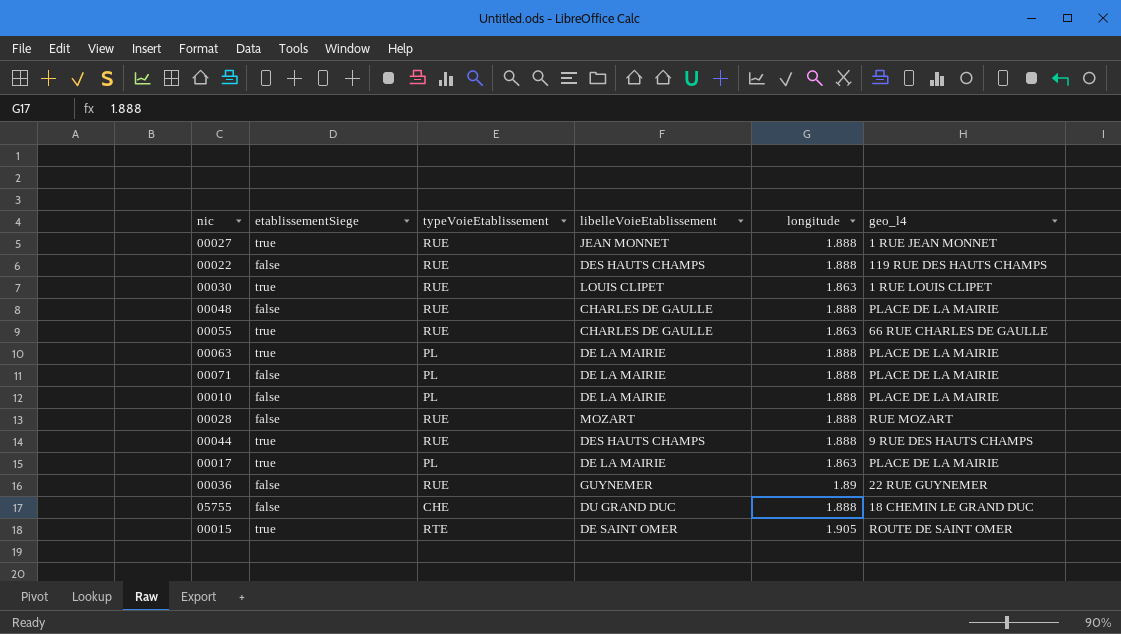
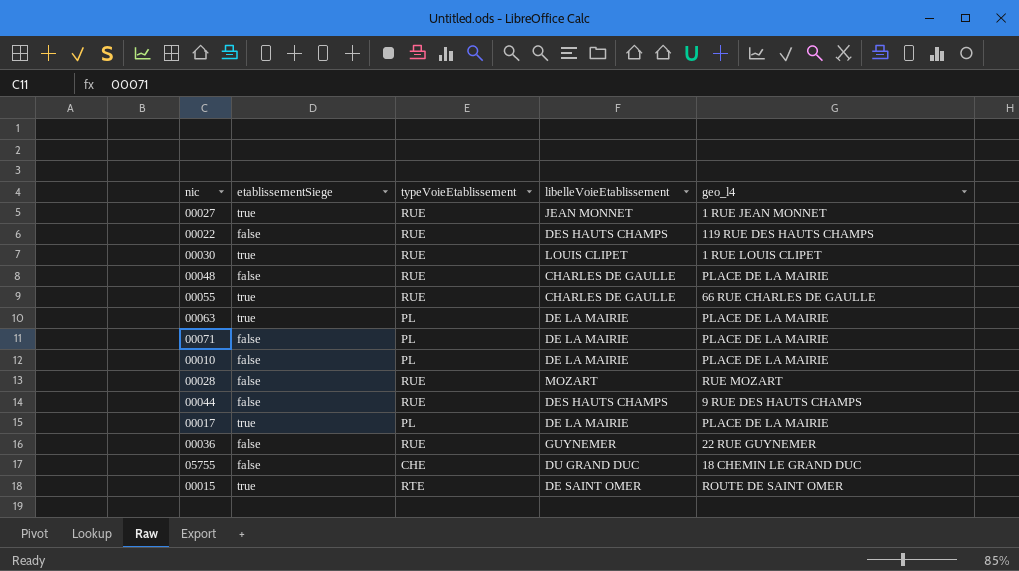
column longitude | position: 5 -> none
00044 | etablissementSiege: true -> false

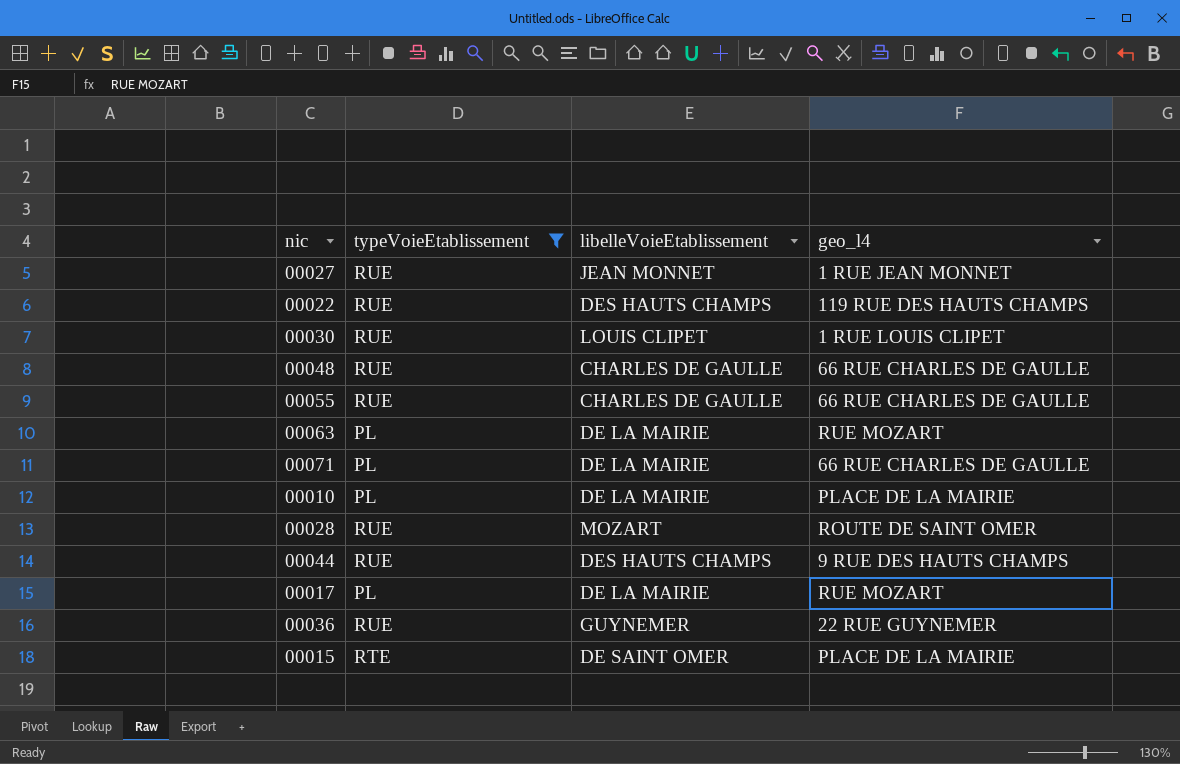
filter: none -> typeVoieEtablissement != CHE
column etablissementSiege | position: 2 -> none
00048 | geo_l4: PLACE DE LA MAIRIE -> 66 RUE CHARLES DE GAULLE
00063 | geo_l4: PLACE DE LA MAIRIE -> RUE MOZART
00071 | geo_l4: PLACE DE LA MAIRIE -> 66 RUE CHARLES DE GAULLE
00028 | geo_l4: RUE MOZART -> ROUTE DE SAINT OMER
00017 | geo_l4: PLACE DE LA MAIRIE -> RUE MOZART
00015 | geo_l4: ROUTE DE SAINT OMER -> PLACE DE LA MAIRIE

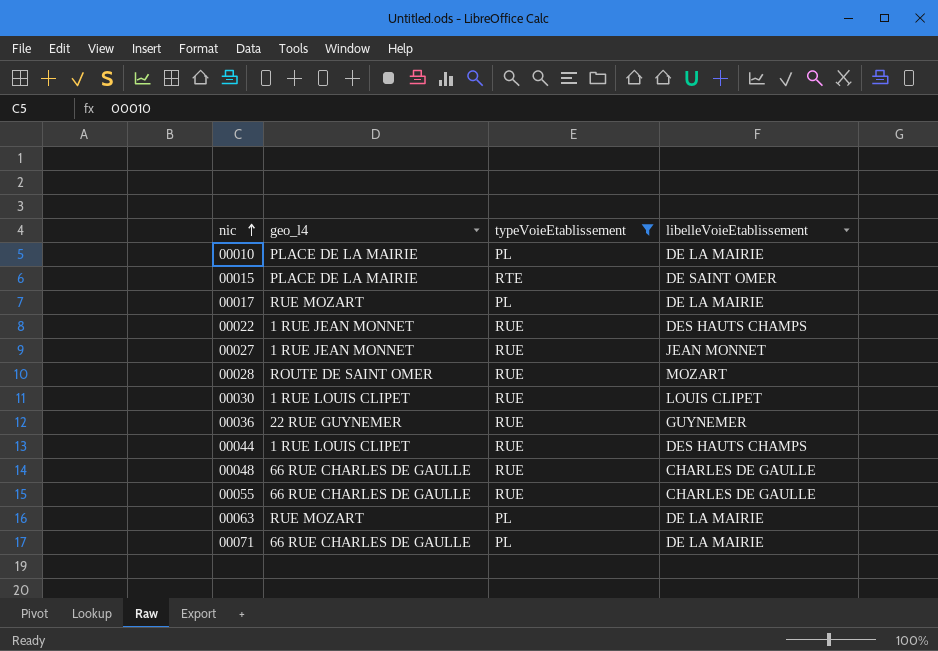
row order: none -> nic ascending
column geo_l4 | position: 4 -> 2
00022 | geo_l4: 119 RUE DES HAUTS CHAMPS -> 1 RUE JEAN MONNET
00044 | geo_l4: 9 RUE DES HAUTS CHAMPS -> 1 RUE LOUIS CLIPET

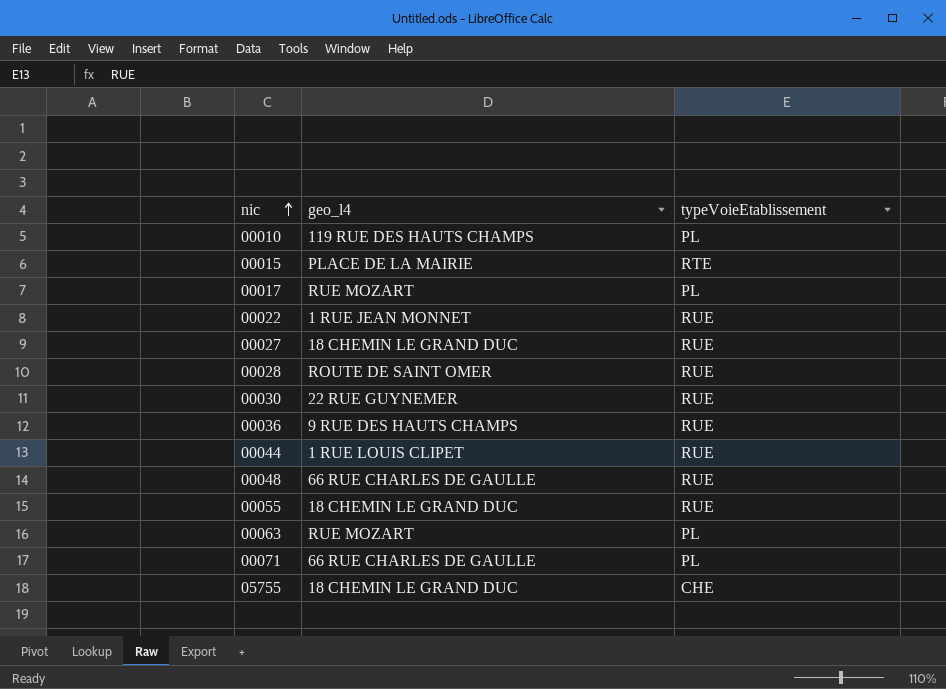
filter: typeVoieEtablissement != CHE -> none
column libelleVoieEtablissement | position: 4 -> none
00010 | geo_l4: PLACE DE LA MAIRIE -> 119 RUE DES HAUTS CHAMPS
00027 | geo_l4: 1 RUE JEAN MONNET -> 18 CHEMIN LE GRAND DUC
00030 | geo_l4: 1 RUE LOUIS CLIPET -> 22 RUE GUYNEMER
00036 | geo_l4: 22 RUE GUYNEMER -> 9 RUE DES HAUTS CHAMPS
00055 | geo_l4: 66 RUE CHARLES DE GAULLE -> 18 CHEMIN LE GRAND DUC

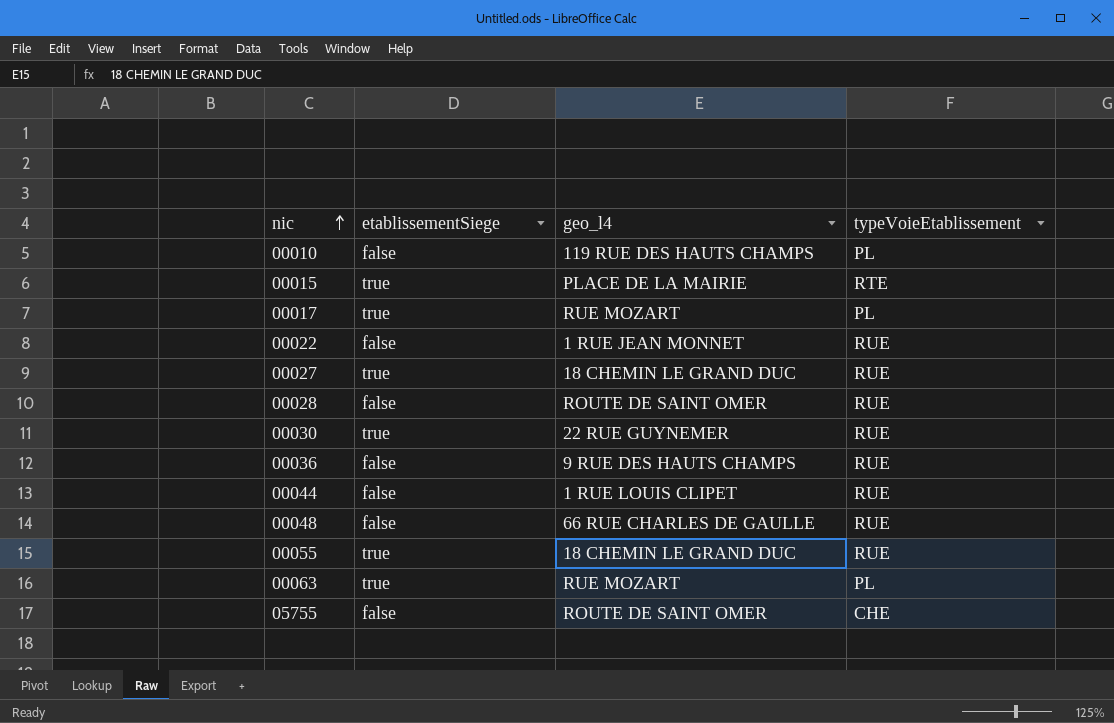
column etablissementSiege | position: none -> 2
row 00071: 66 RUE CHARLES DE GAULLE | PL -> none
05755 | geo_l4: 18 CHEMIN LE GRAND DUC -> ROUTE DE SAINT OMER

